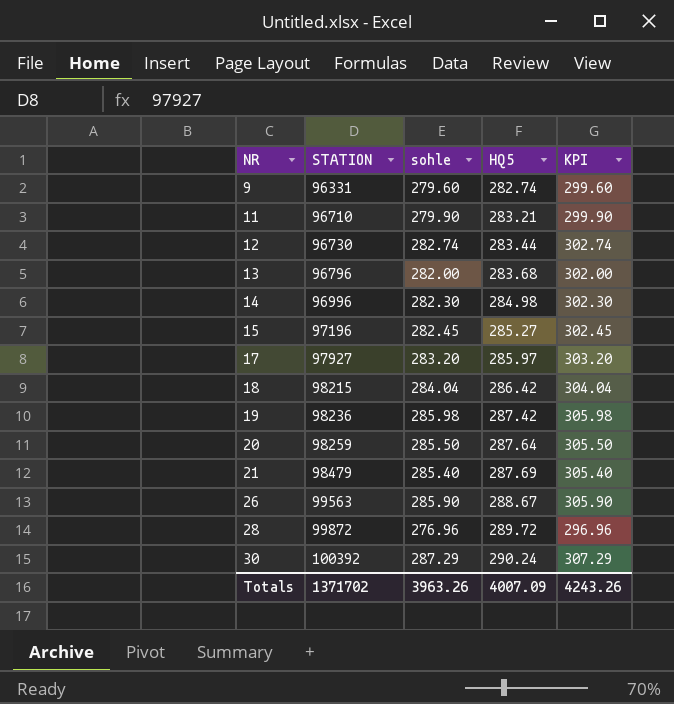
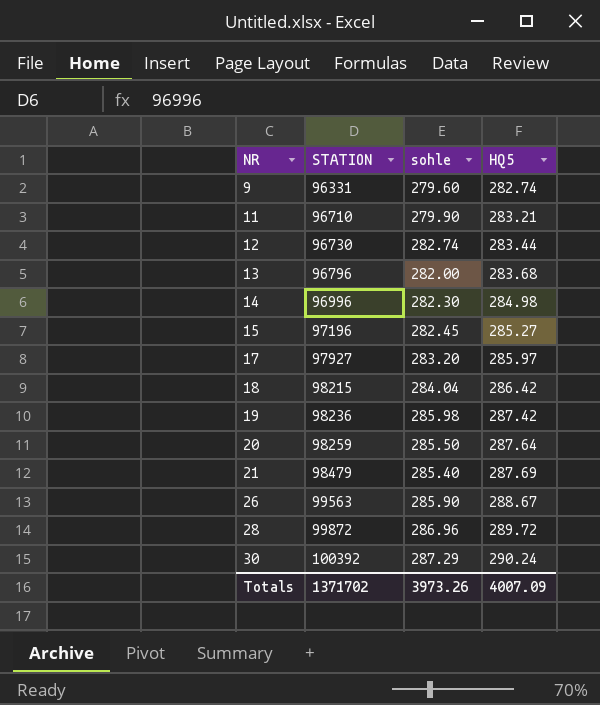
column KPI | formula: [sohle] + 20 -> none
28 | sohle: 276.96 -> 286.96
Totals | sohle: 3963.26 -> 3973.26

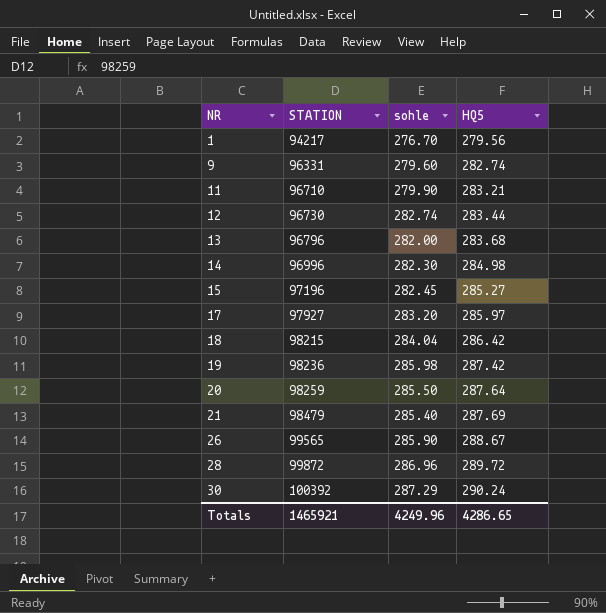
row 1: none -> 94217 | 276.70 | 279.56
26 | STATION: 99563 -> 99565
Totals | STATION: 1371702 -> 1465921
Totals | sohle: 3973.26 -> 4249.96
Totals | HQ5: 4007.09 -> 4286.65

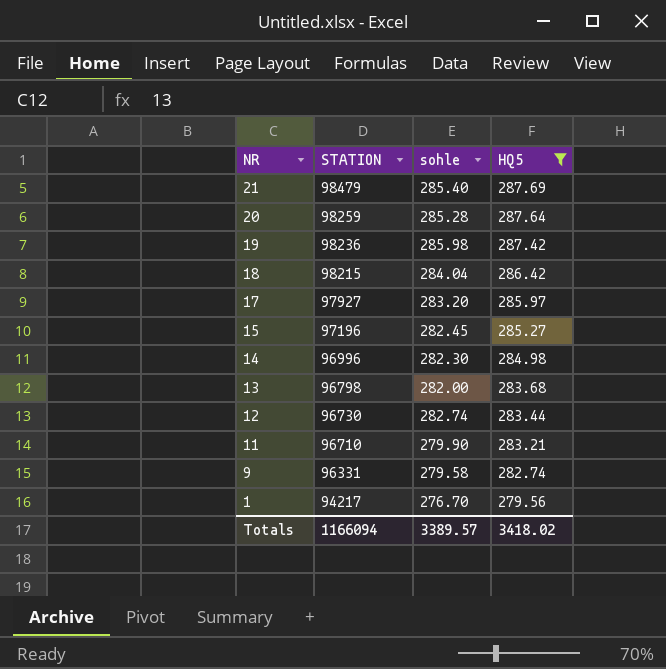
filter: none -> HQ5 <= 287.69
row order: NR ascending -> NR descending
20 | sohle: 285.50 -> 285.28
13 | STATION: 96796 -> 96798
9 | sohle: 279.60 -> 279.58
Totals | STATION: 1465921 -> 1166094
Totals | sohle: 4249.96 -> 3389.57
Totals | HQ5: 4286.65 -> 3418.02

